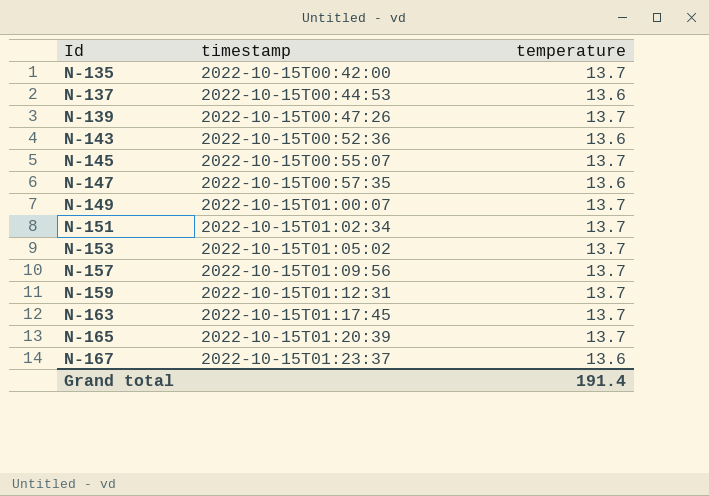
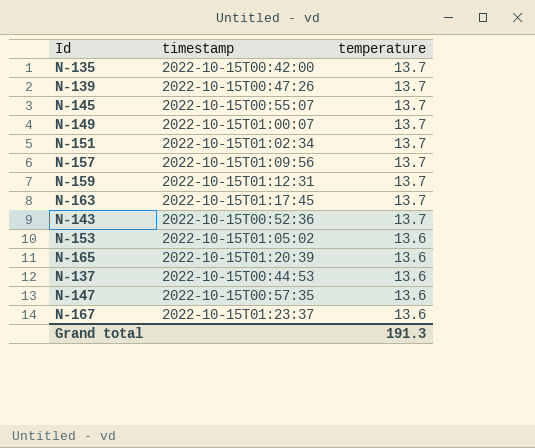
row order: Id ascending -> temperature descending
N-143 | temperature: 13.6 -> 13.7
N-153 | temperature: 13.7 -> 13.6
N-165 | temperature: 13.7 -> 13.6
Grand total | temperature: 191.4 -> 191.3

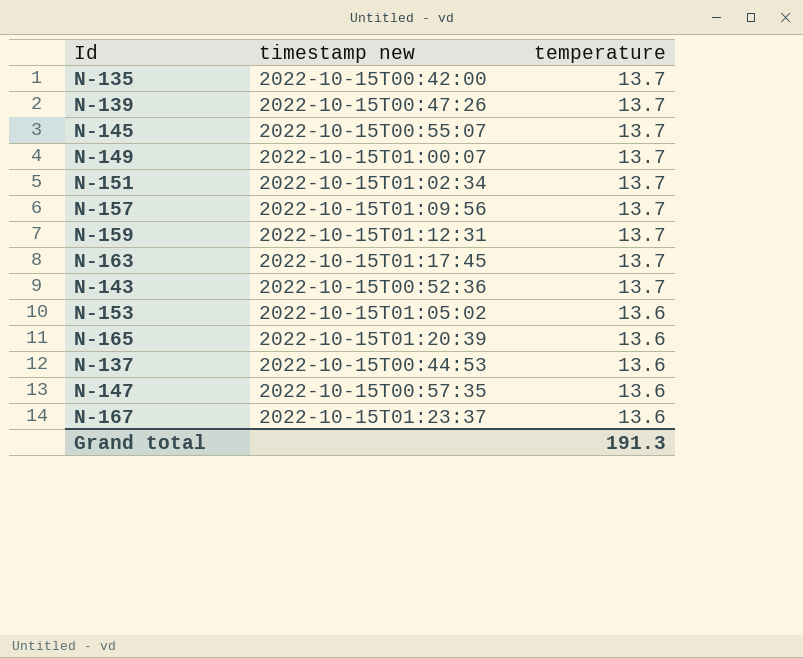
column name: timestamp -> timestamp new

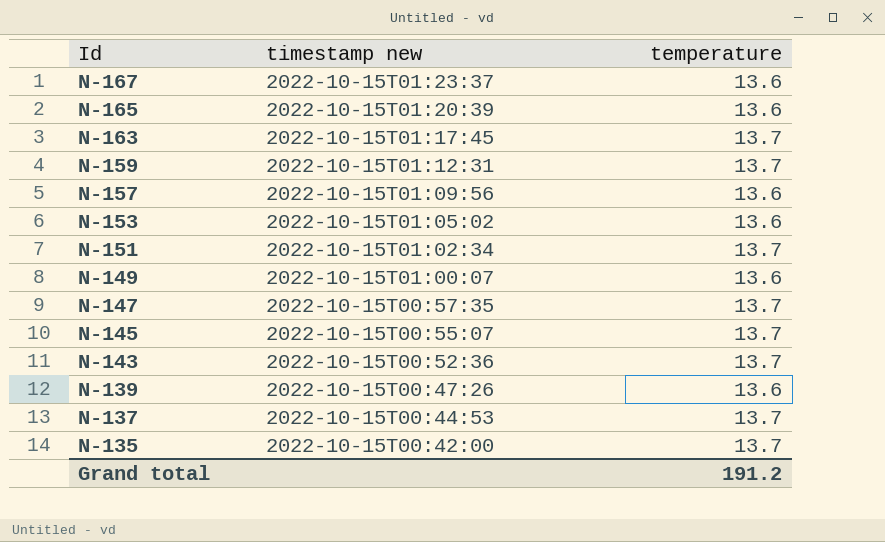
row order: temperature descending -> Id descending
N-157 | temperature: 13.7 -> 13.6
N-149 | temperature: 13.7 -> 13.6
N-147 | temperature: 13.6 -> 13.7
N-139 | temperature: 13.7 -> 13.6
N-137 | temperature: 13.6 -> 13.7
Grand total | temperature: 191.3 -> 191.2

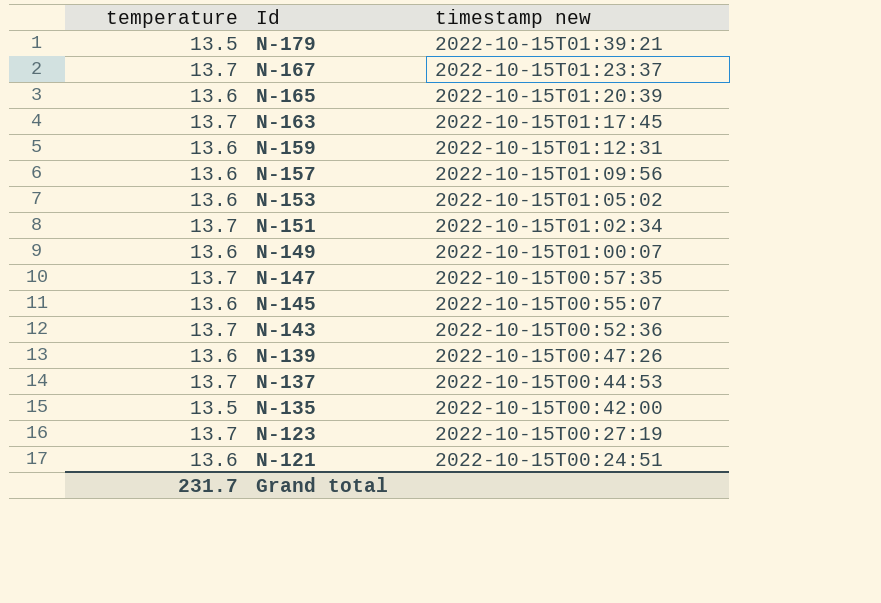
column temperature | position: 3 -> 1
row N-179: none -> 13.5 | 2022-10-15T01:39:21
N-167 | temperature: 13.6 -> 13.7
N-159 | temperature: 13.7 -> 13.6
N-145 | temperature: 13.7 -> 13.6
N-135 | temperature: 13.7 -> 13.5
row N-123: none -> 13.7 | 2022-10-15T00:27:19
row N-121: none -> 13.6 | 2022-10-15T00:24:51
Grand total | temperature: 191.2 -> 231.7

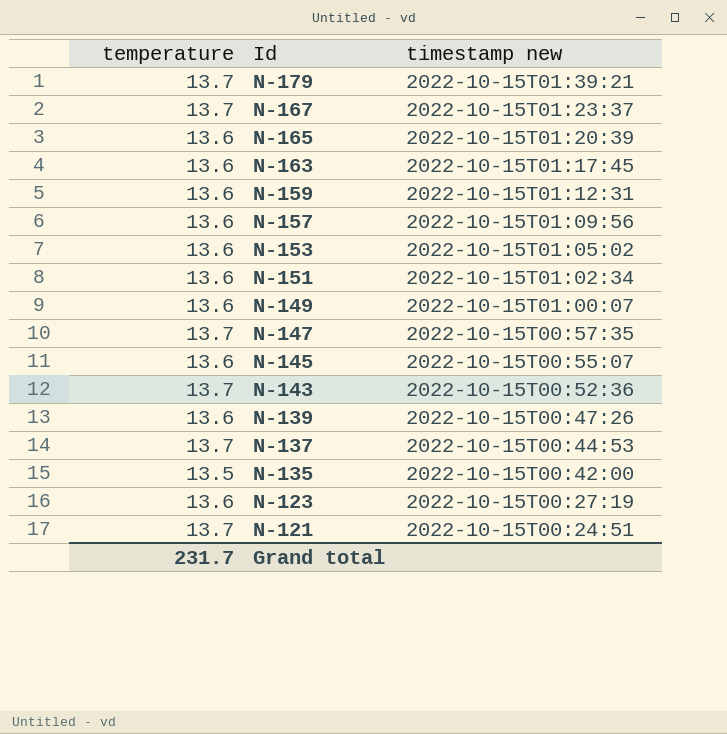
N-179 | temperature: 13.5 -> 13.7
N-163 | temperature: 13.7 -> 13.6
N-151 | temperature: 13.7 -> 13.6
N-123 | temperature: 13.7 -> 13.6
N-121 | temperature: 13.6 -> 13.7

